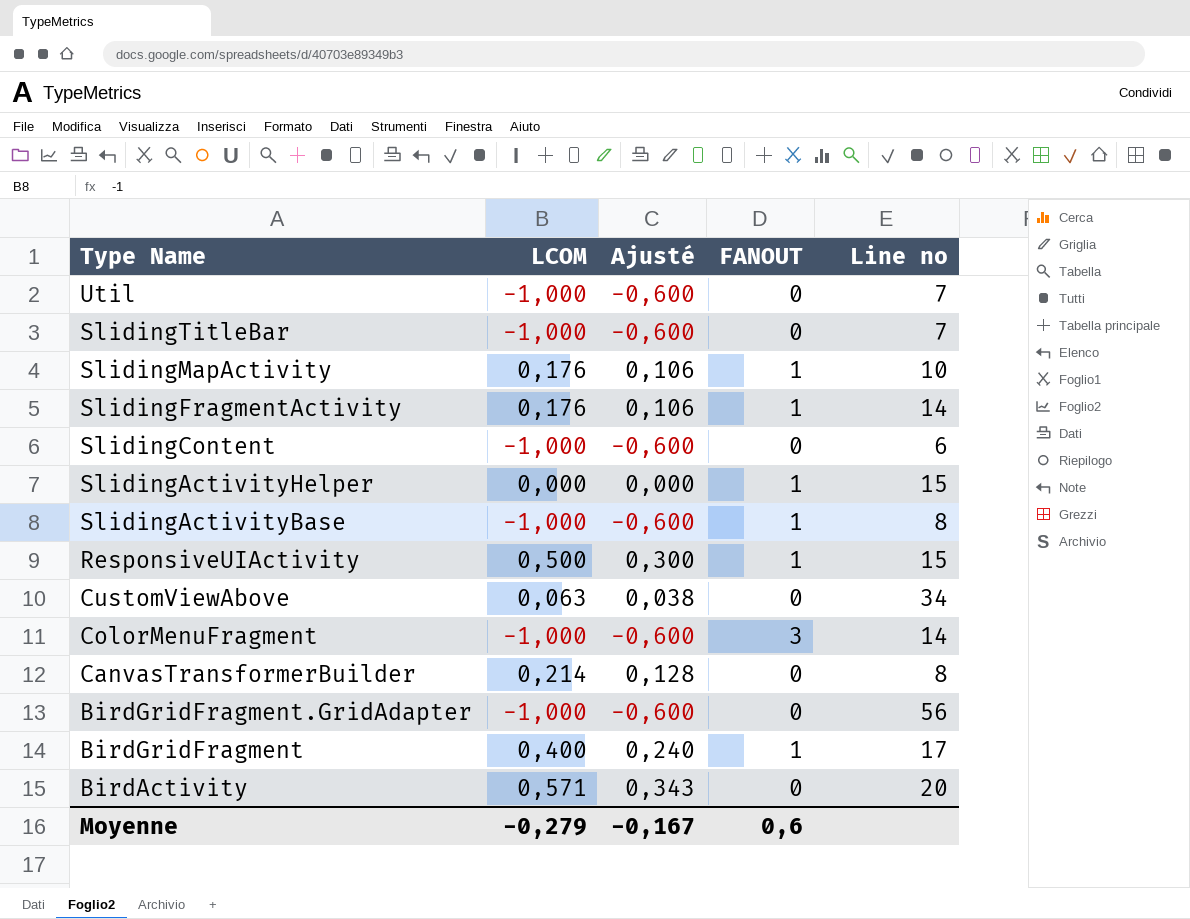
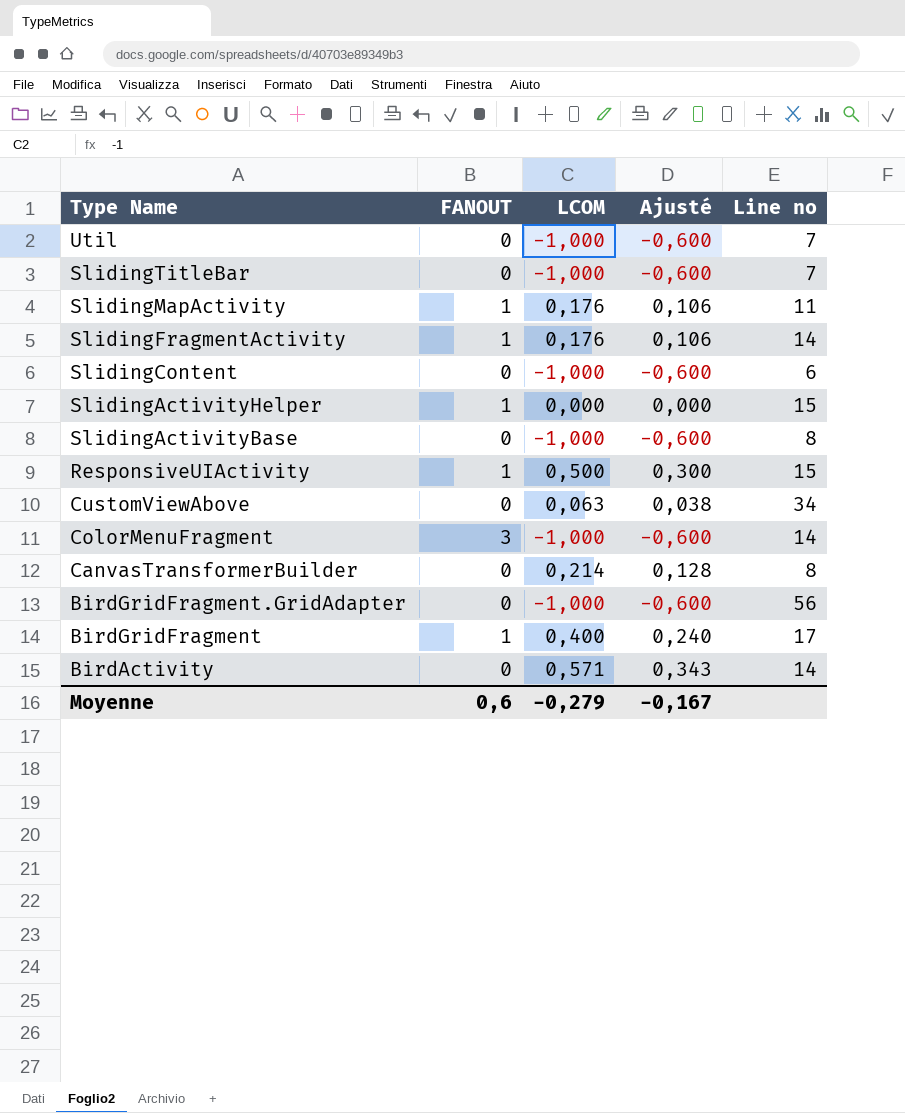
column FANOUT | position: 4 -> 2
SlidingMapActivity | Line no: 10 -> 11
SlidingActivityBase | FANOUT: 1 -> 0
BirdActivity | Line no: 20 -> 14

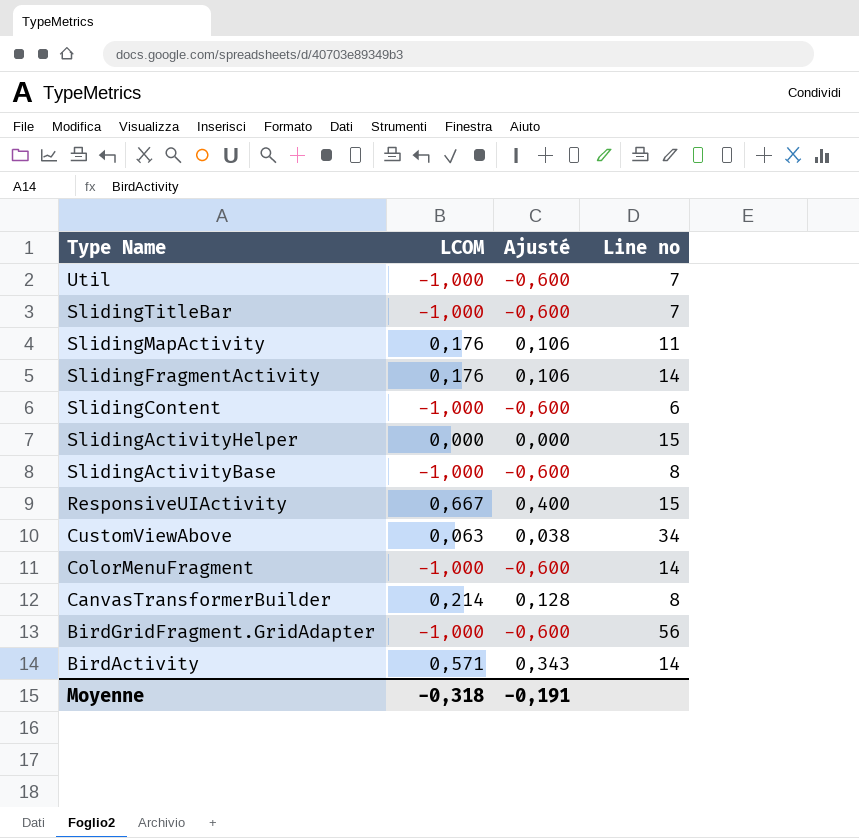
column FANOUT | position: 2 -> none
row BirdGridFragment: 1 | 0,400 | 0,240 | 17 -> none
ResponsiveUIActivity | LCOM: 0,500 -> 0,667
ResponsiveUIActivity | Ajusté: 0,300 -> 0,400
Moyenne | LCOM: -0,279 -> -0,318
Moyenne | Ajusté: -0,167 -> -0,191

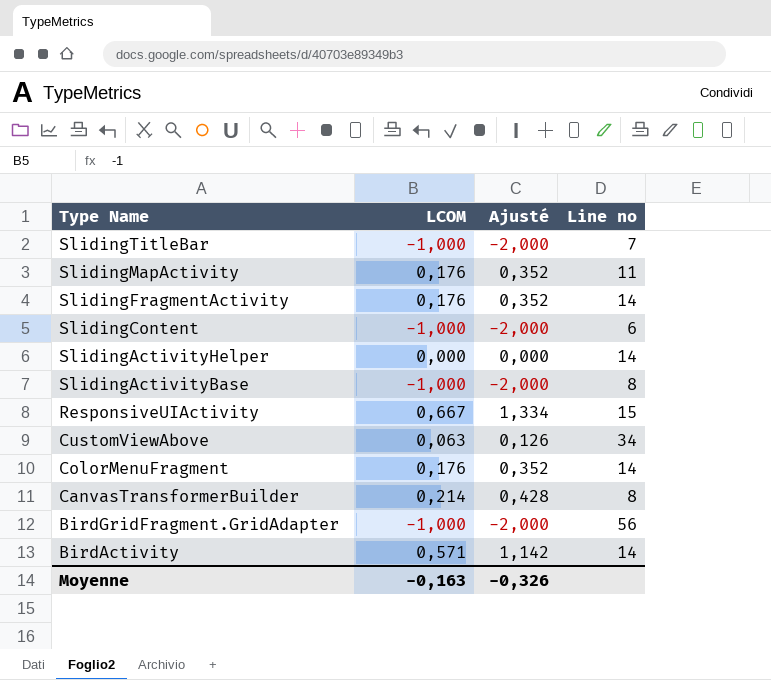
column Ajusté | formula: [LCOM] * 0,6 -> [LCOM] * 2
row Util: -1,000 | -0,600 | 7 -> none
SlidingActivityHelper | Line no: 15 -> 14
ColorMenuFragment | LCOM: -1,000 -> 0,176
Moyenne | LCOM: -0,318 -> -0,163
Moyenne | Ajusté: -0,191 -> -0,326

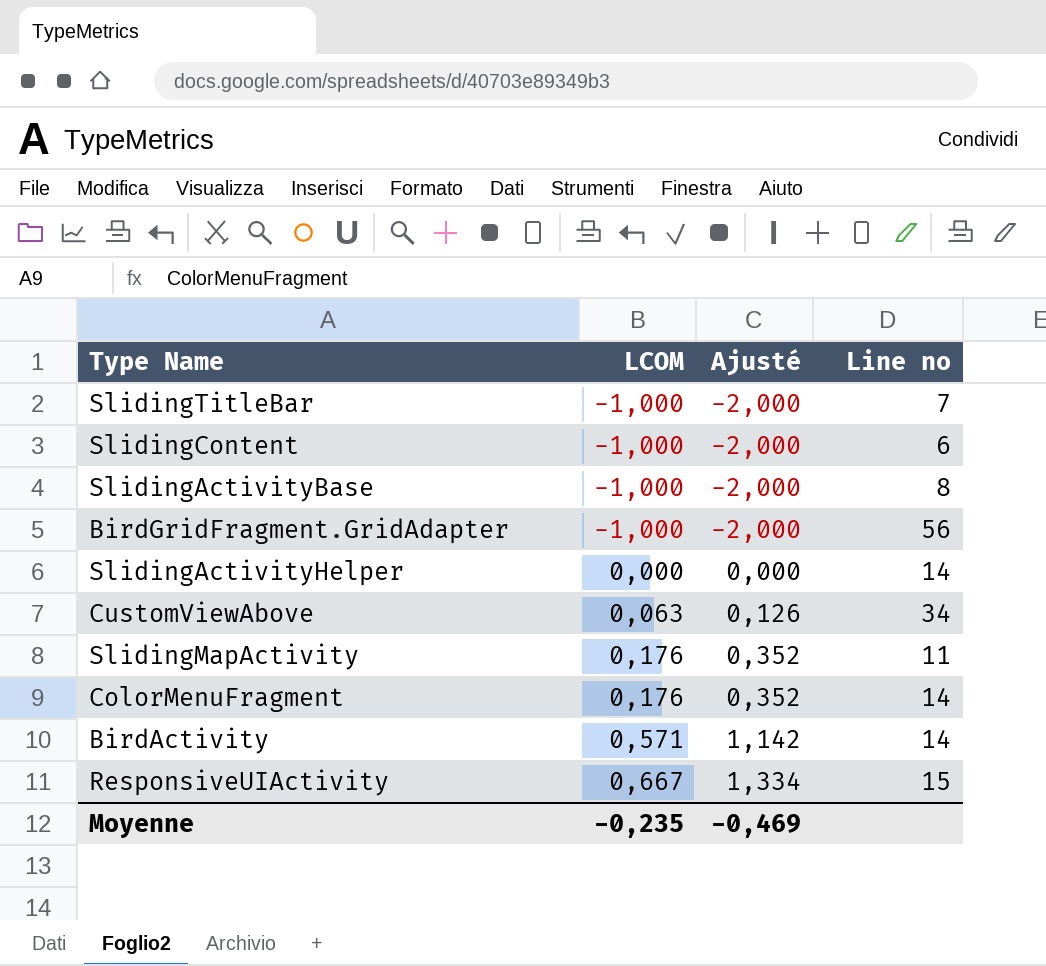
row order: Type Name descending -> LCOM ascending
row SlidingFragmentActivity: 0,176 | 0,352 | 14 -> none
row CanvasTransformerBuilder: 0,214 | 0,428 | 8 -> none
Moyenne | LCOM: -0,163 -> -0,235
Moyenne | Ajusté: -0,326 -> -0,469

